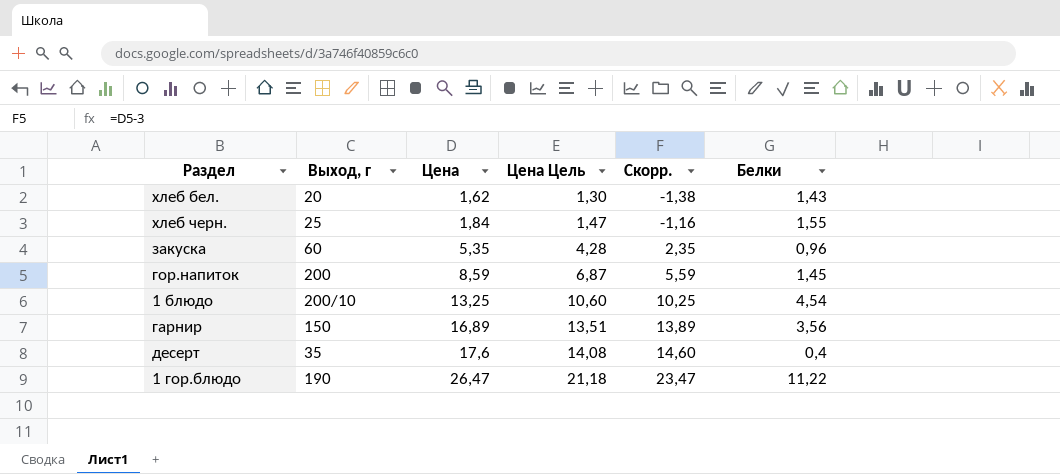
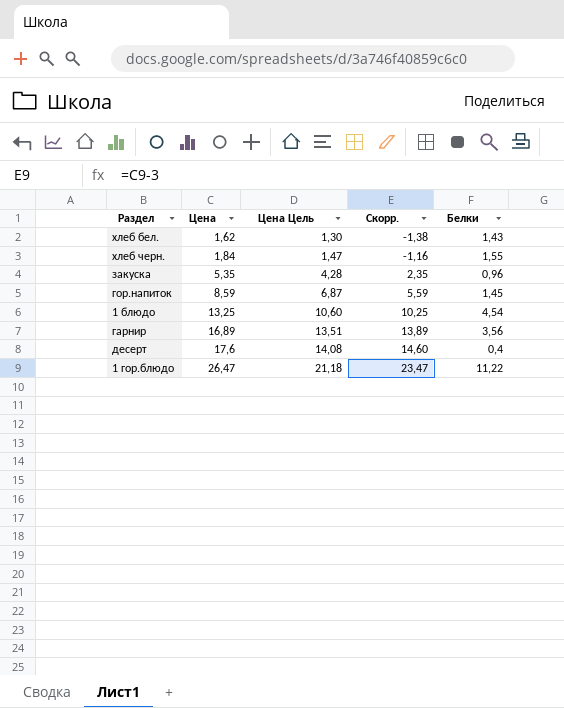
column Выход, г | position: 2 -> none

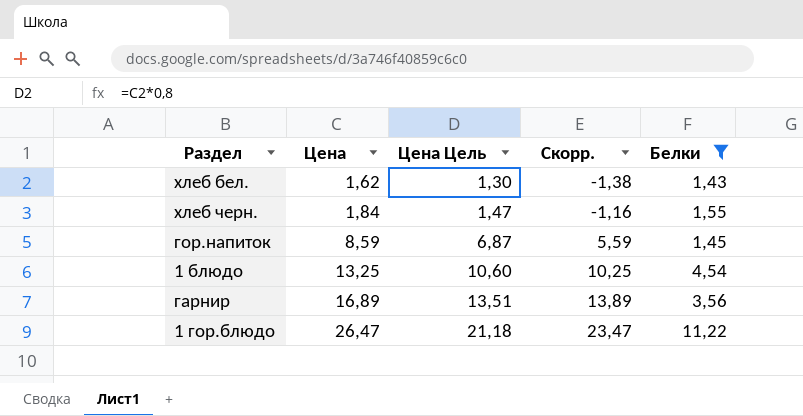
filter: none -> Белки >= 1,43

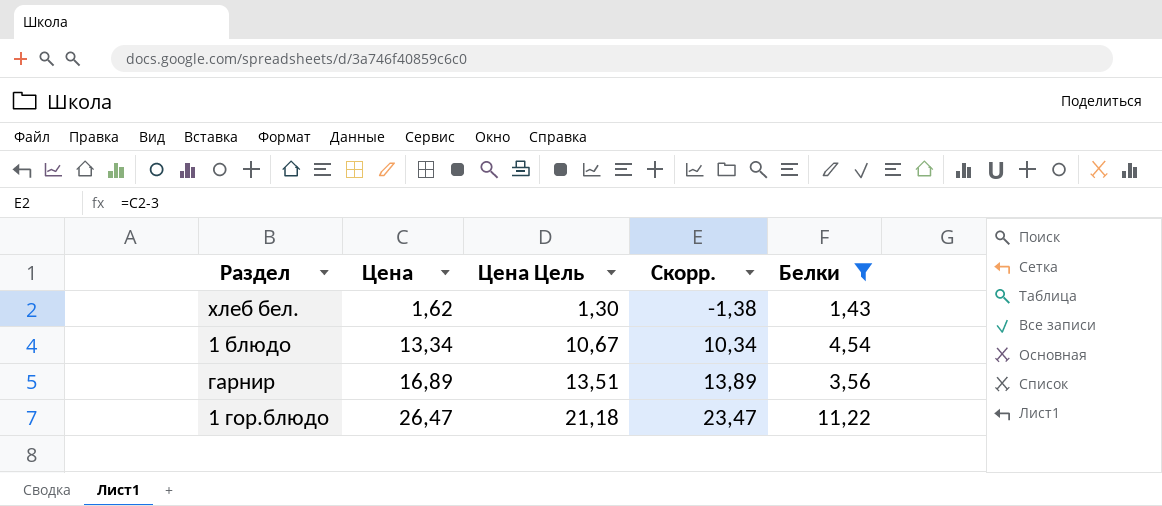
row хлеб черн.: 1,84 | 1,47 | -1,16 | 1,55 -> none
row гор.напиток: 8,59 | 6,87 | 5,59 | 1,45 -> none
1 блюдо | Цена: 13,25 -> 13,34
1 блюдо | Цена Цель: 10,60 -> 10,67
1 блюдо | Скорр.: 10,25 -> 10,34

